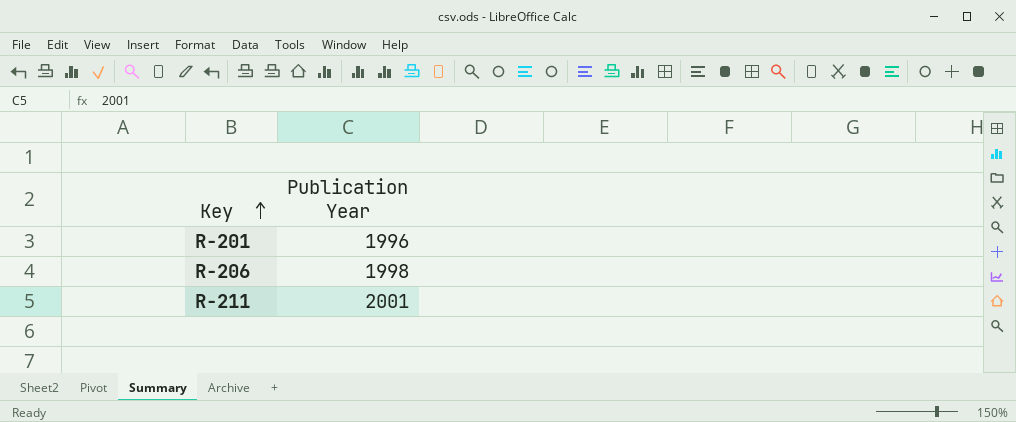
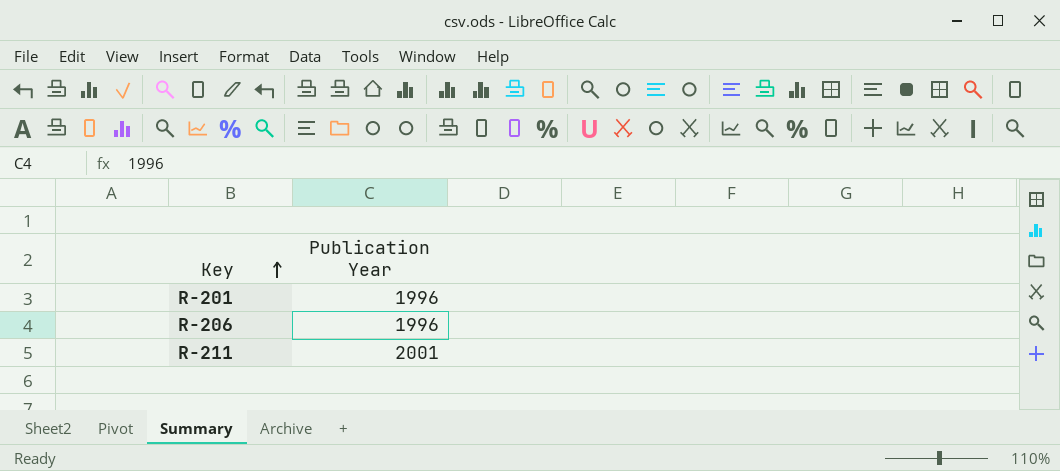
R-206 | Publication Year: 1998 -> 1996

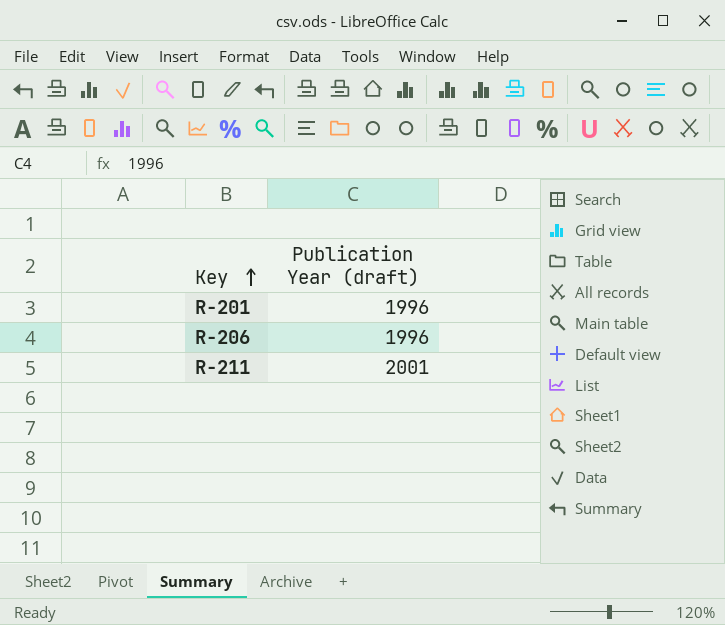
column name: Publication Year -> Publication Year (draft)

